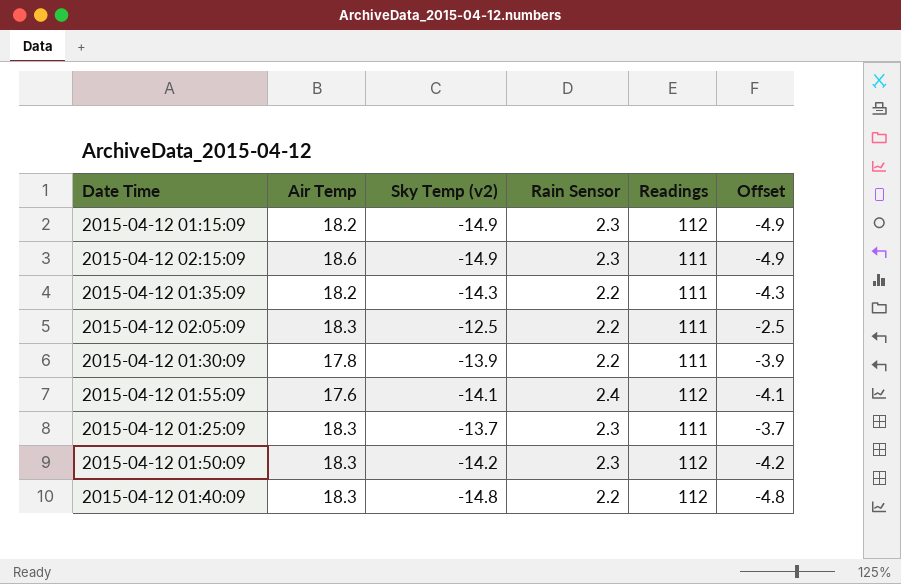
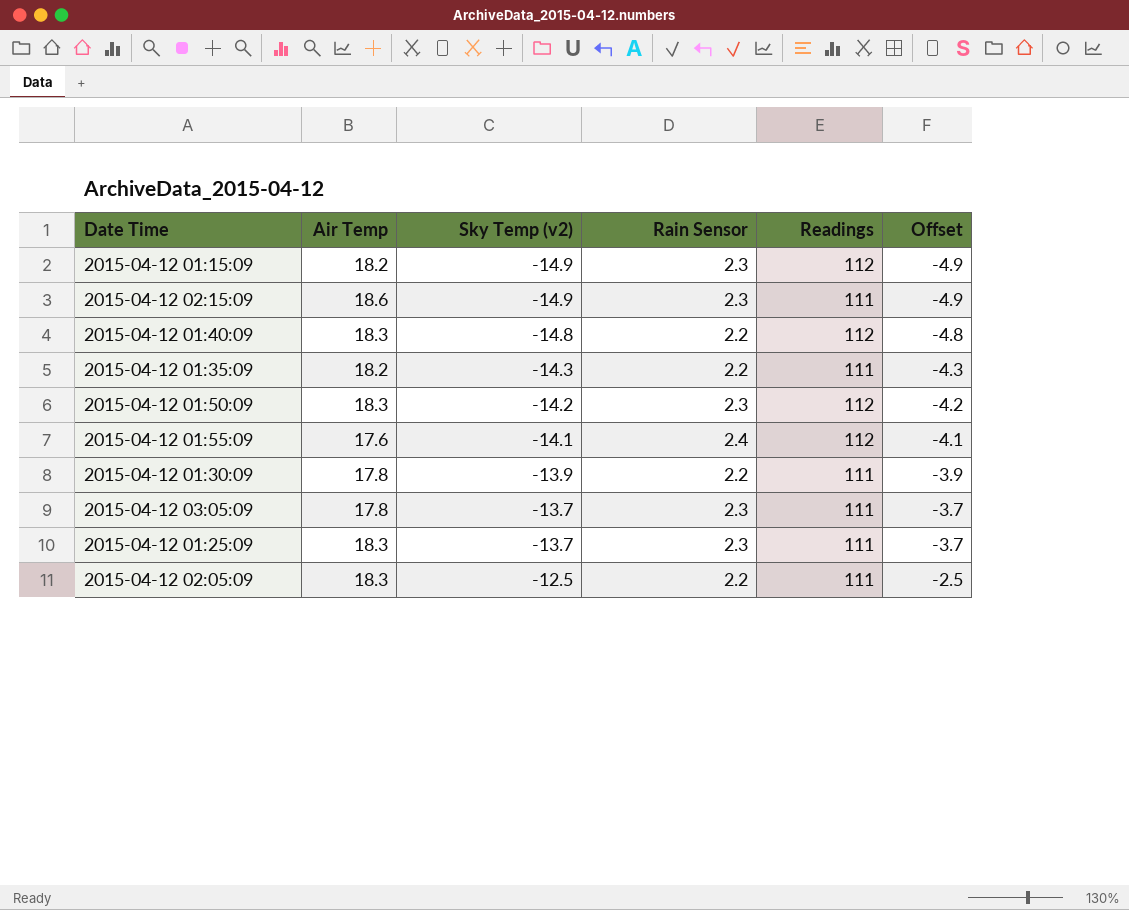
row order: none -> Sky Temp (v2) ascending
row 2015-04-12 03:05:09: none -> 17.8 | -13.7 | 2.3 | 111 | -3.7

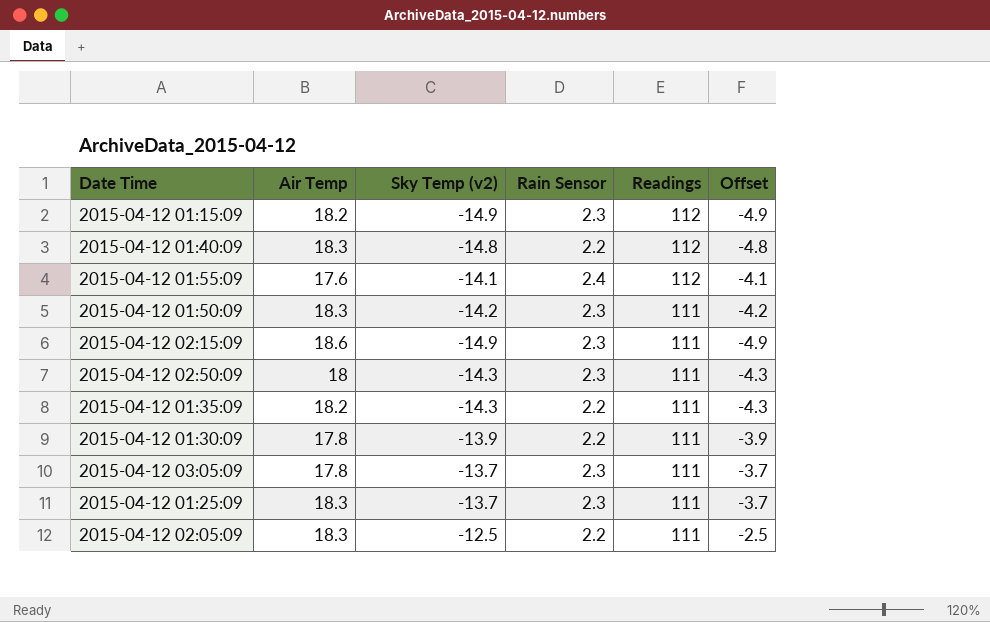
row order: Sky Temp (v2) ascending -> Readings descending
2015-04-12 01:50:09 | Readings: 112 -> 111
row 2015-04-12 02:50:09: none -> 18 | -14.3 | 2.3 | 111 | -4.3

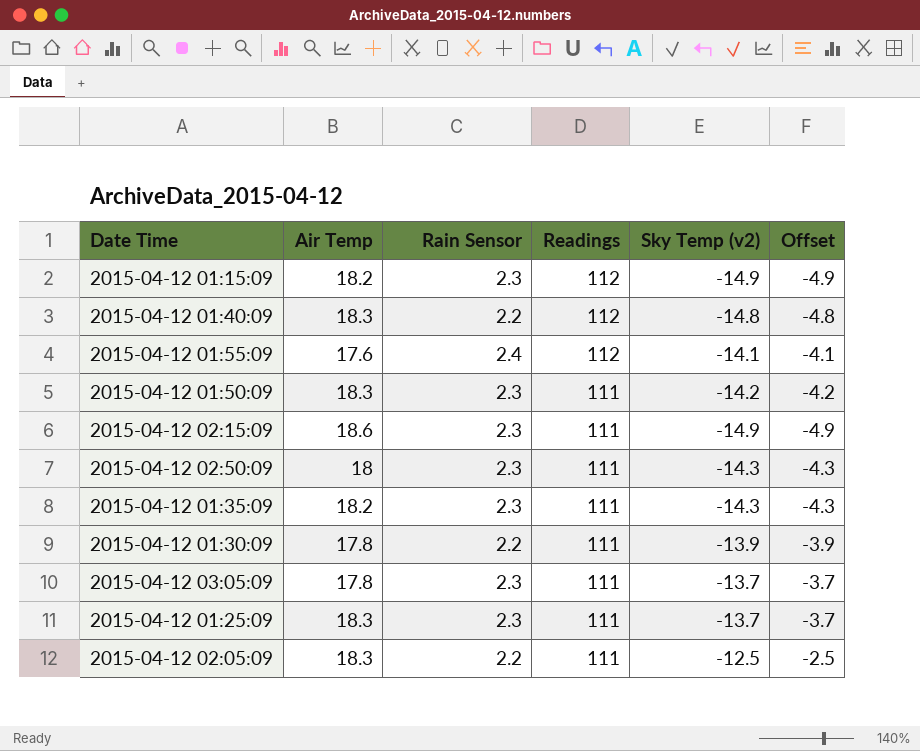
column Sky Temp (v2) | position: 3 -> 5
2015-04-12 01:35:09 | Rain Sensor: 2.2 -> 2.3

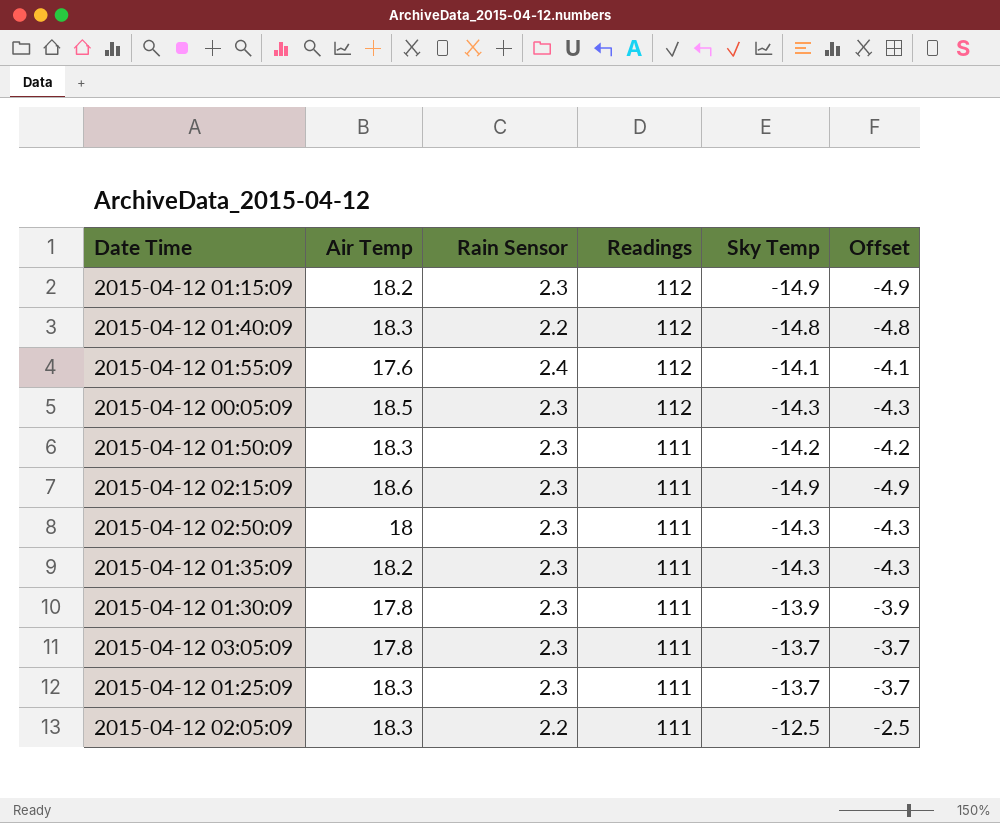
column name: Sky Temp (v2) -> Sky Temp
row 2015-04-12 00:05:09: none -> 18.5 | 2.3 | 112 | -14.3 | -4.3
2015-04-12 01:30:09 | Rain Sensor: 2.2 -> 2.3

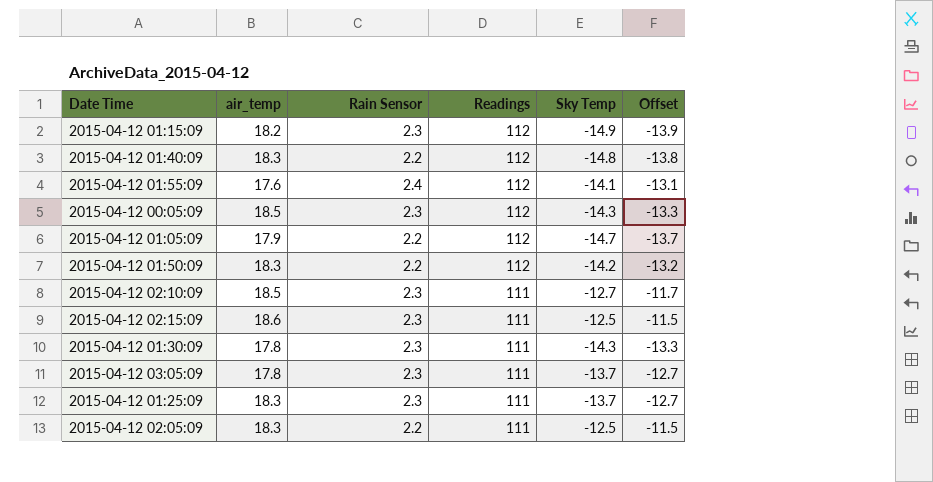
column name: Air Temp -> air_temp
column Offset | formula: [Sky Temp] + 10 -> [Sky Temp] + 1
row 2015-04-12 02:50:09: 18 | 2.3 | 111 | -14.3 | -4.3 -> none
row 2015-04-12 01:35:09: 18.2 | 2.3 | 111 | -14.3 | -4.3 -> none
row 2015-04-12 01:05:09: none -> 17.9 | 2.2 | 112 | -14.7 | -13.7
2015-04-12 01:50:09 | Rain Sensor: 2.3 -> 2.2
2015-04-12 01:50:09 | Readings: 111 -> 112
row 2015-04-12 02:10:09: none -> 18.5 | 2.3 | 111 | -12.7 | -11.7
2015-04-12 02:15:09 | Sky Temp: -14.9 -> -12.5
2015-04-12 01:30:09 | Sky Temp: -13.9 -> -14.3

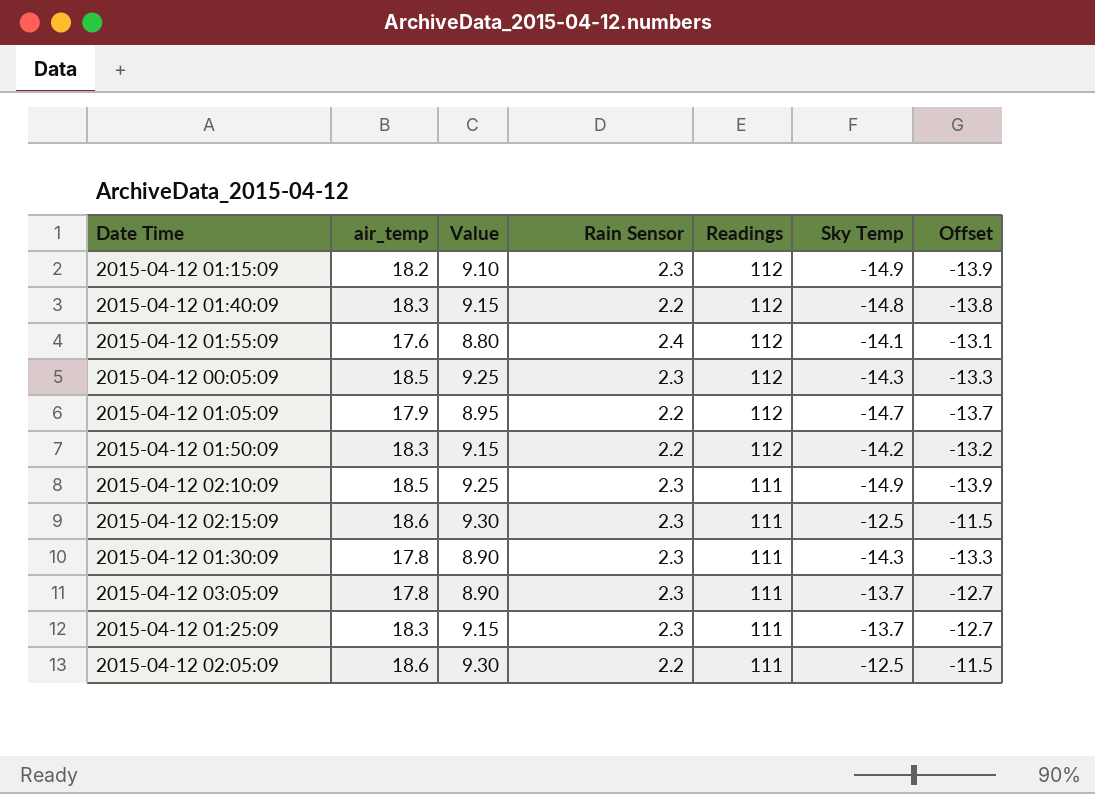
column Value | formula: none -> [air_temp] * 0.5
2015-04-12 02:10:09 | Sky Temp: -12.7 -> -14.9
2015-04-12 02:10:09 | Offset: -11.7 -> -13.9
2015-04-12 02:05:09 | air_temp: 18.3 -> 18.6

